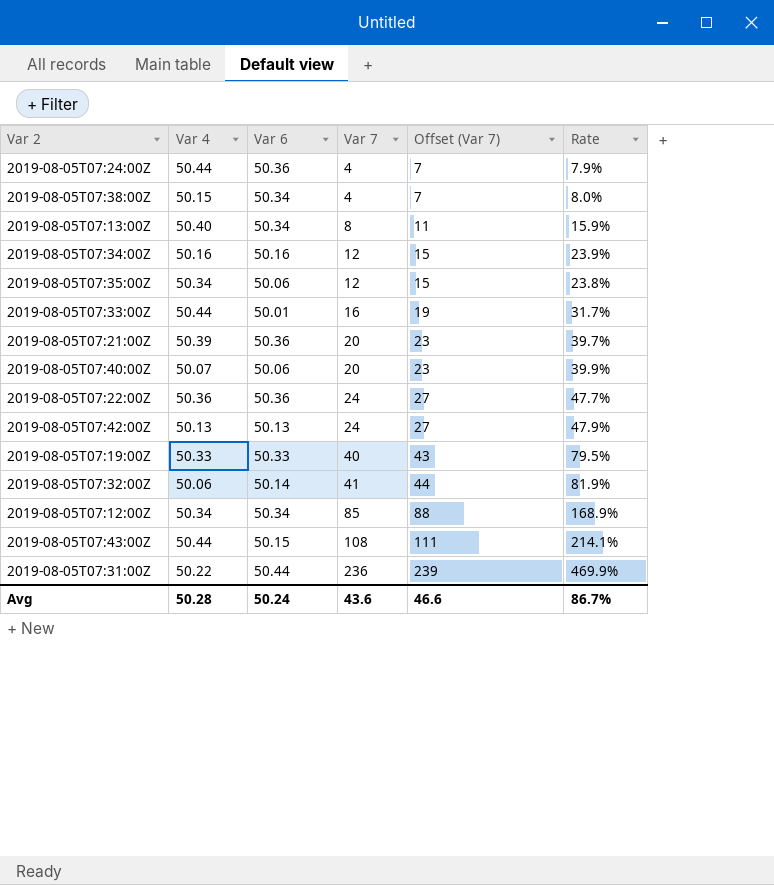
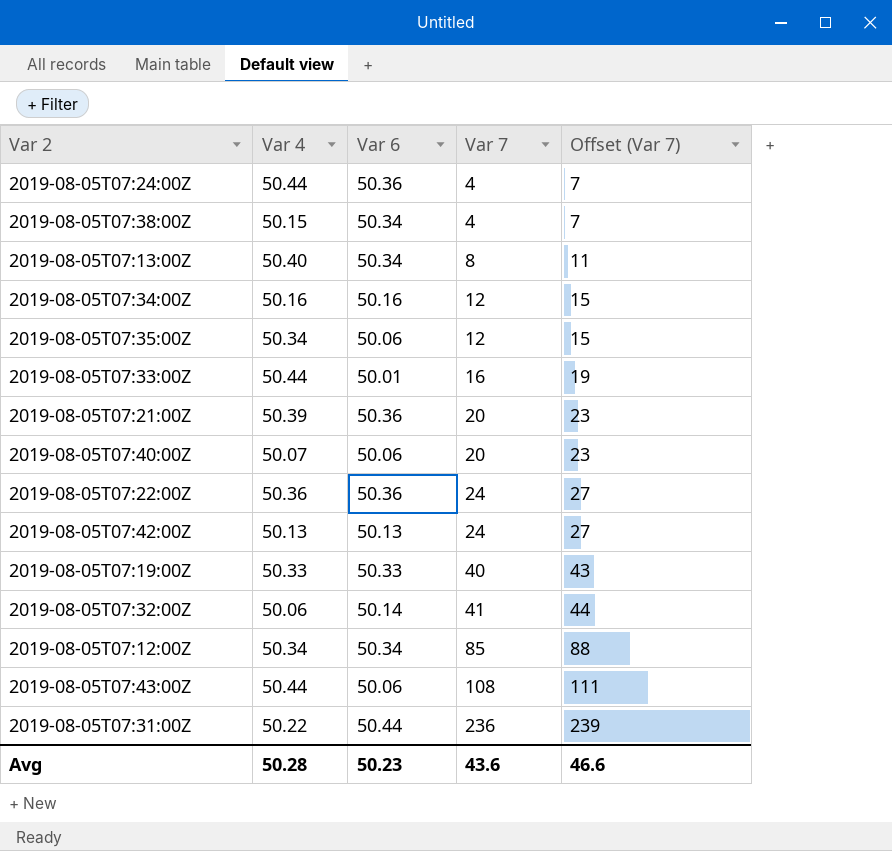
column Rate | formula: [Var 7] / [Var 4] -> none
2019-08-05T07:43:00Z | Var 6: 50.15 -> 50.06
Avg | Var 6: 50.24 -> 50.23

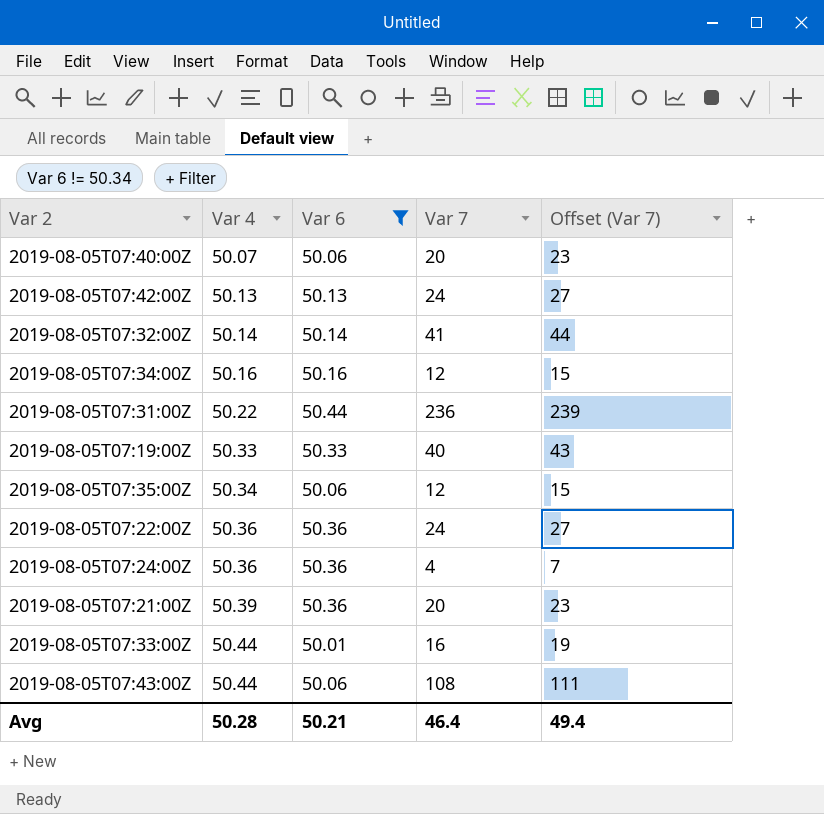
filter: none -> Var 6 != 50.34
row order: Var 7 ascending -> Var 4 ascending
2019-08-05T07:32:00Z | Var 4: 50.06 -> 50.14
2019-08-05T07:24:00Z | Var 4: 50.44 -> 50.36
Avg | Var 6: 50.23 -> 50.21
Avg | Var 7: 43.6 -> 46.4
Avg | Offset (Var 7): 46.6 -> 49.4

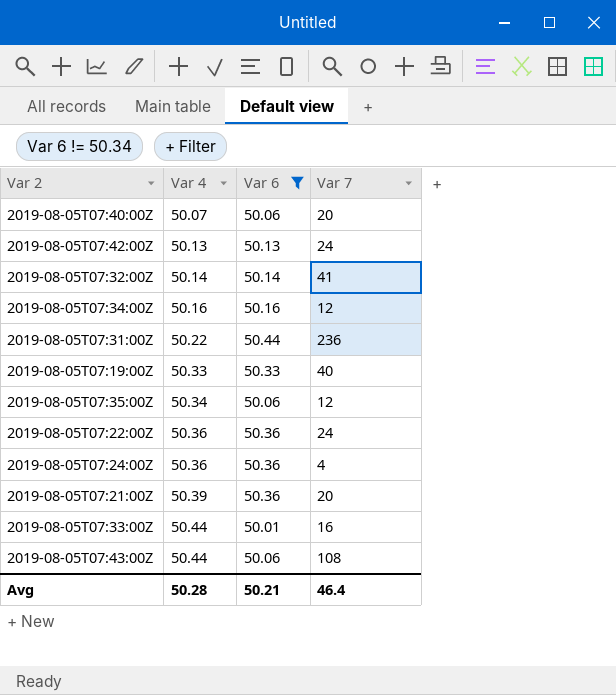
column Offset (Var 7) | formula: [Var 7] + 3 -> none

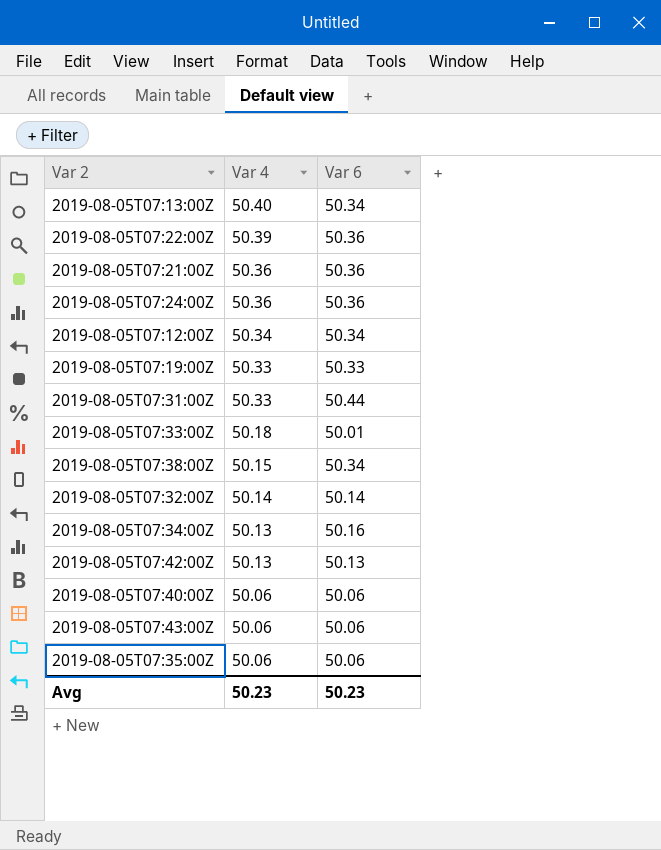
filter: Var 6 != 50.34 -> none
row order: Var 4 ascending -> Var 4 descending
column Var 7 | position: 4 -> none
2019-08-05T07:22:00Z | Var 4: 50.36 -> 50.39
2019-08-05T07:21:00Z | Var 4: 50.39 -> 50.36
2019-08-05T07:31:00Z | Var 4: 50.22 -> 50.33
2019-08-05T07:33:00Z | Var 4: 50.44 -> 50.18
2019-08-05T07:34:00Z | Var 4: 50.16 -> 50.13
2019-08-05T07:40:00Z | Var 4: 50.07 -> 50.06
2019-08-05T07:43:00Z | Var 4: 50.44 -> 50.06
2019-08-05T07:35:00Z | Var 4: 50.34 -> 50.06
Avg | Var 4: 50.28 -> 50.23
Avg | Var 6: 50.21 -> 50.23

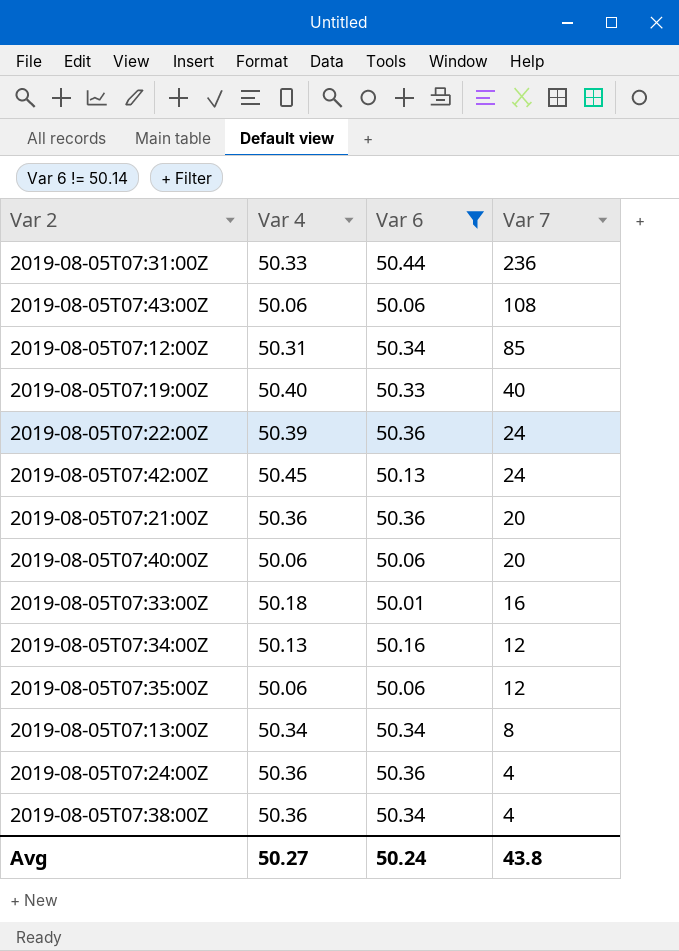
filter: none -> Var 6 != 50.14
row order: Var 4 descending -> Var 7 descending
column Var 7 | position: none -> 4
2019-08-05T07:12:00Z | Var 4: 50.34 -> 50.31
2019-08-05T07:19:00Z | Var 4: 50.33 -> 50.40
2019-08-05T07:42:00Z | Var 4: 50.13 -> 50.45
2019-08-05T07:13:00Z | Var 4: 50.40 -> 50.34
2019-08-05T07:38:00Z | Var 4: 50.15 -> 50.36
Avg | Var 4: 50.23 -> 50.27
Avg | Var 6: 50.23 -> 50.24

